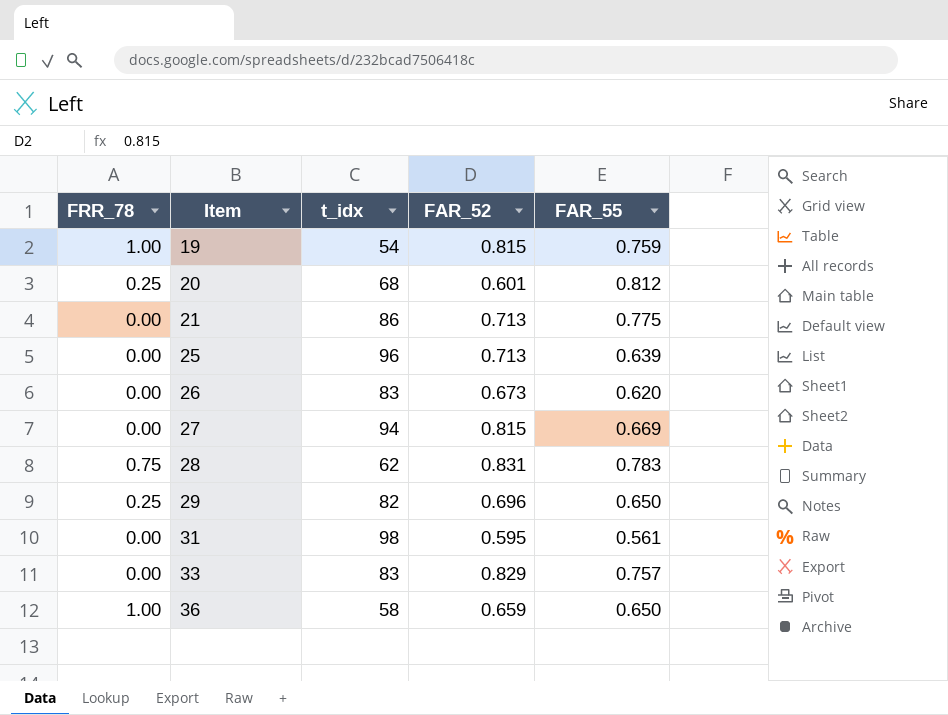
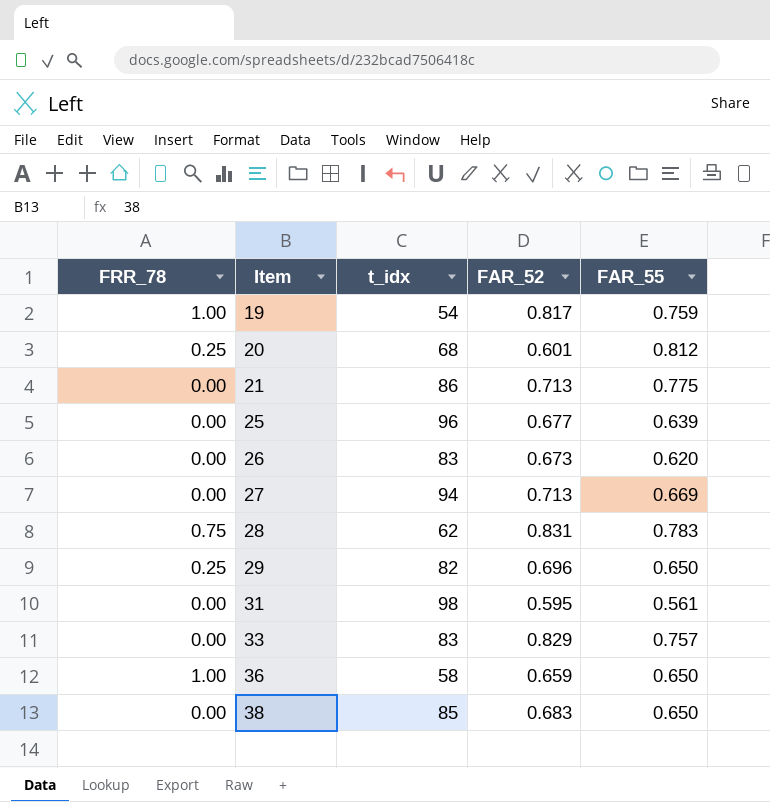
19 | FAR_52: 0.815 -> 0.817
25 | FAR_52: 0.713 -> 0.677
27 | FAR_52: 0.815 -> 0.713
row 38: none -> 0.00 | 85 | 0.683 | 0.650

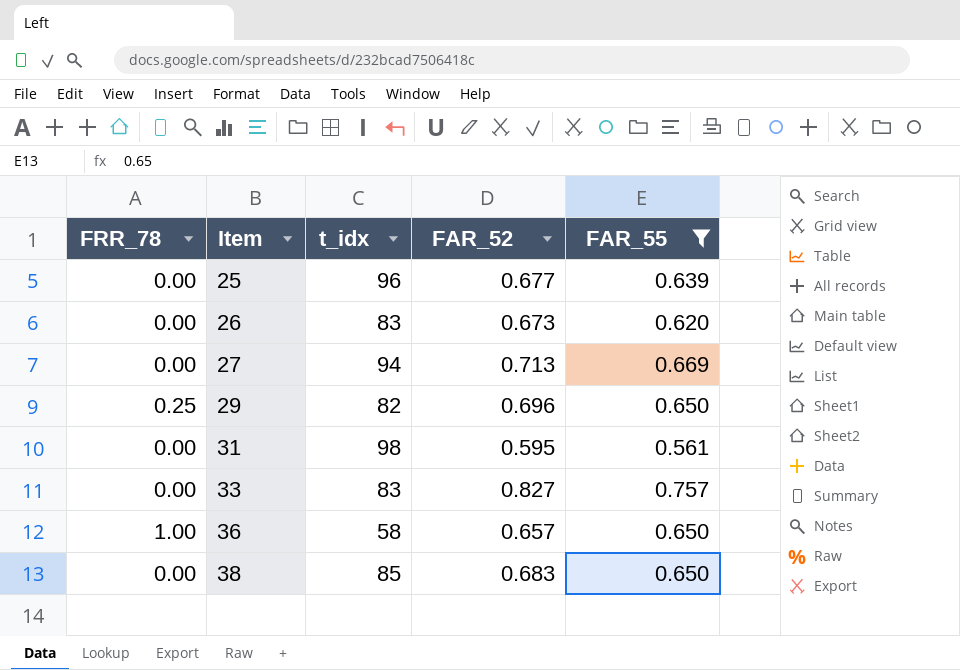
filter: none -> FAR_55 <= 0.757
33 | FAR_52: 0.829 -> 0.827
36 | FAR_52: 0.659 -> 0.657

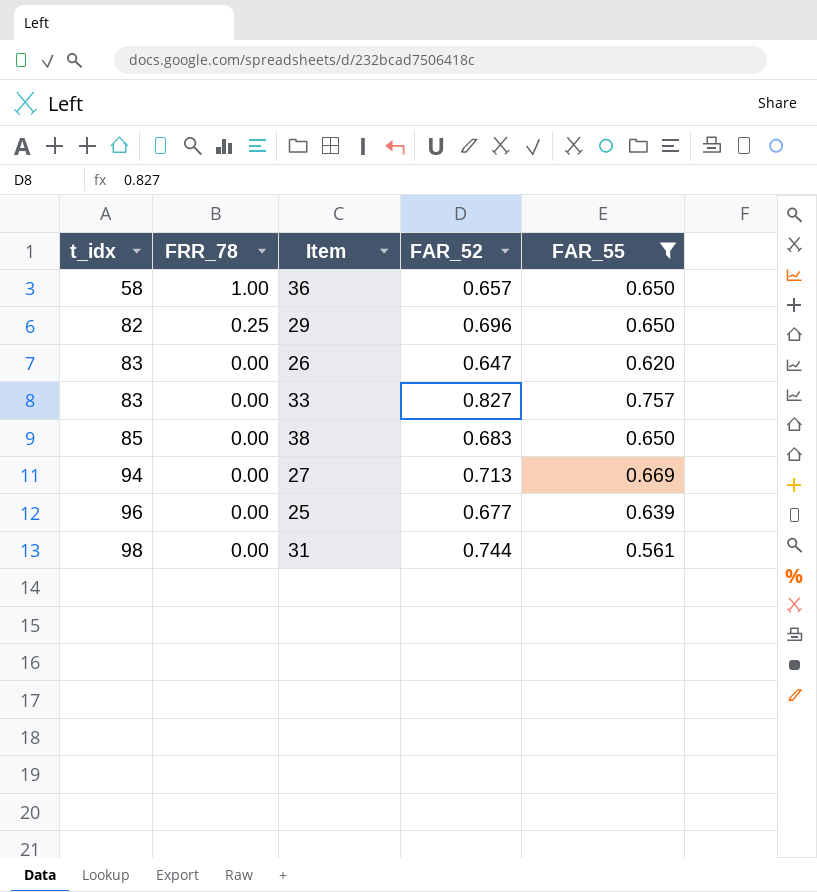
row order: Item ascending -> t_idx ascending
column t_idx | position: 3 -> 1
26 | FAR_52: 0.673 -> 0.647
31 | FAR_52: 0.595 -> 0.744

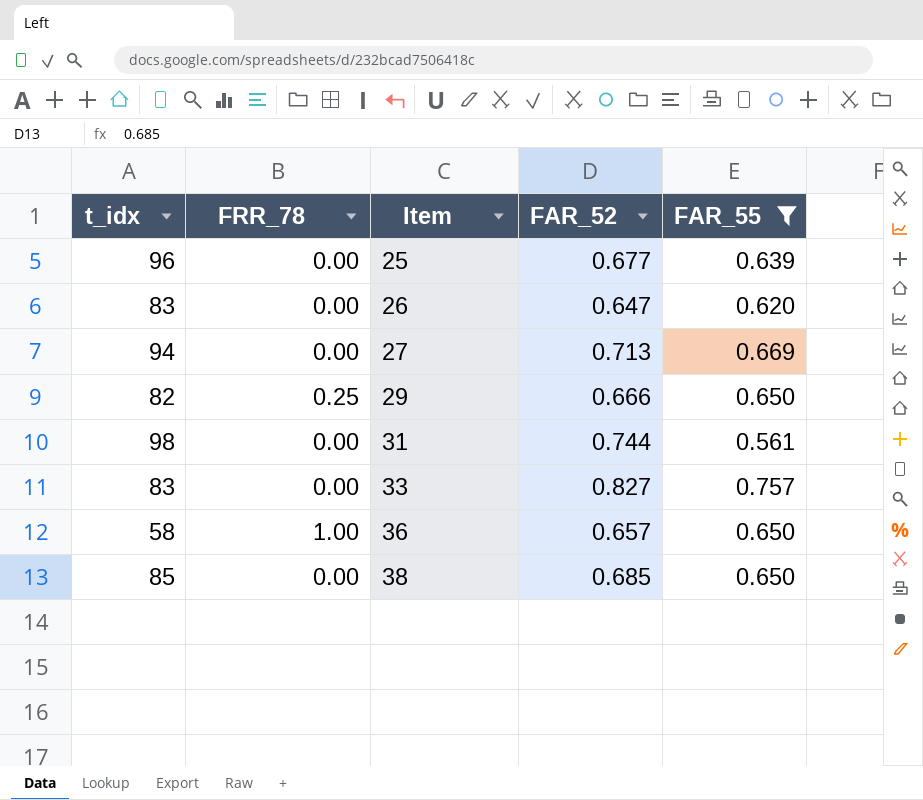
row order: t_idx ascending -> Item ascending
29 | FAR_52: 0.696 -> 0.666
38 | FAR_52: 0.683 -> 0.685

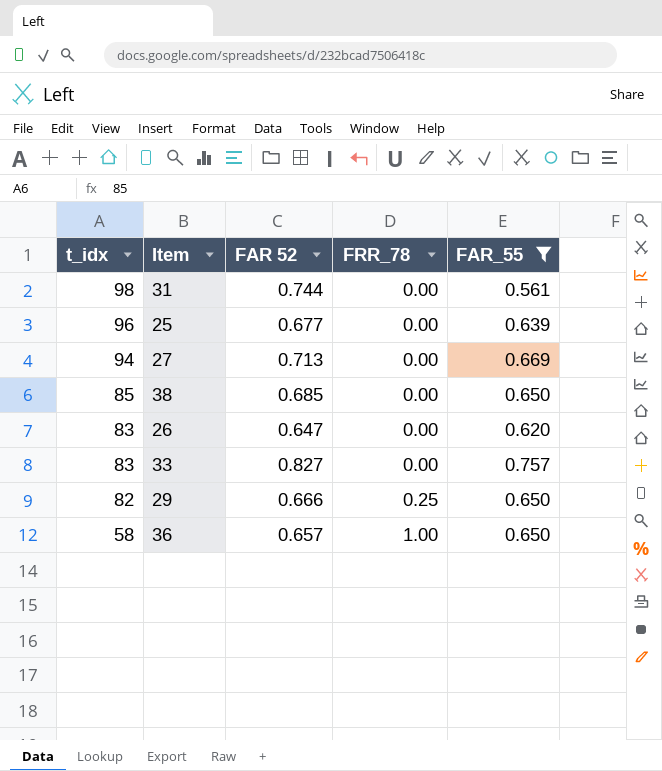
row order: Item ascending -> t_idx descending
column name: FAR_52 -> FAR 52
column FRR_78 | position: 2 -> 4

